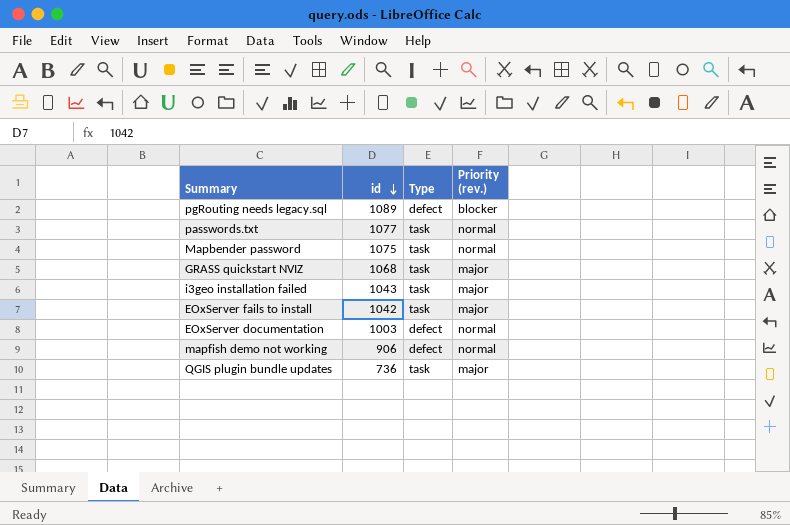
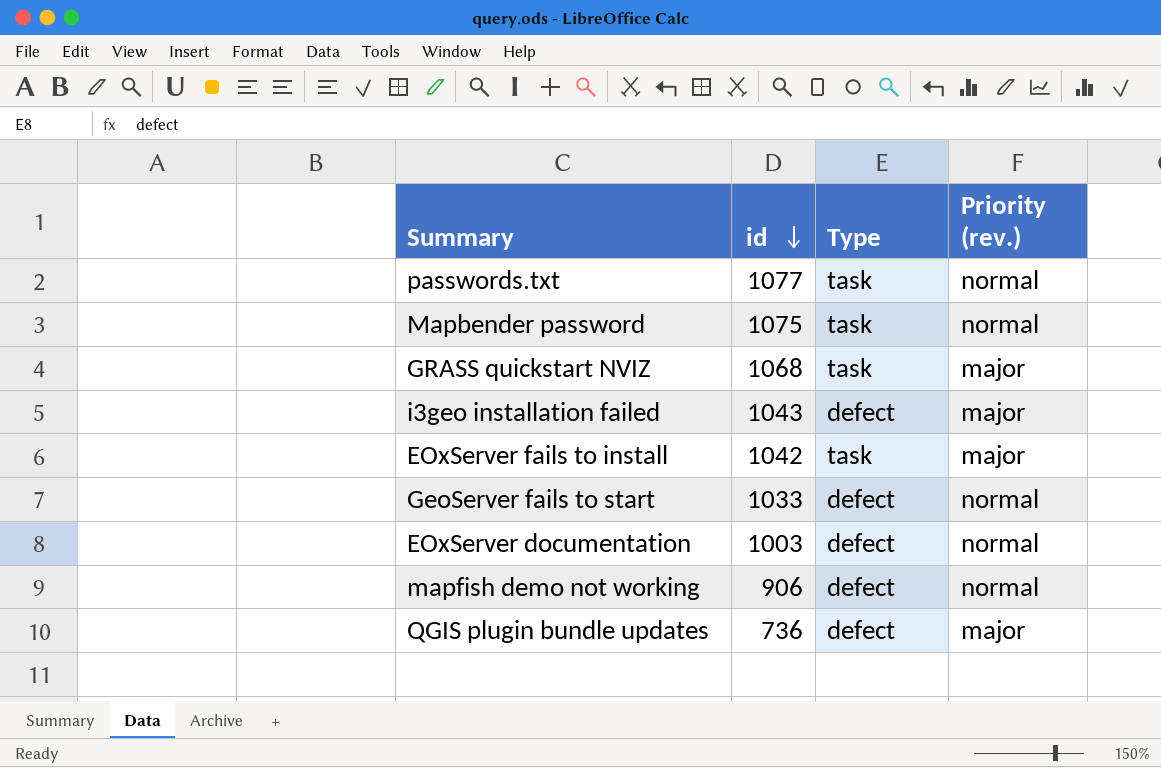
row pgRouting needs legacy.sql: 1089 | defect | blocker -> none
i3geo installation failed | Type: task -> defect
row GeoServer fails to start: none -> 1033 | defect | normal
QGIS plugin bundle updates | Type: task -> defect

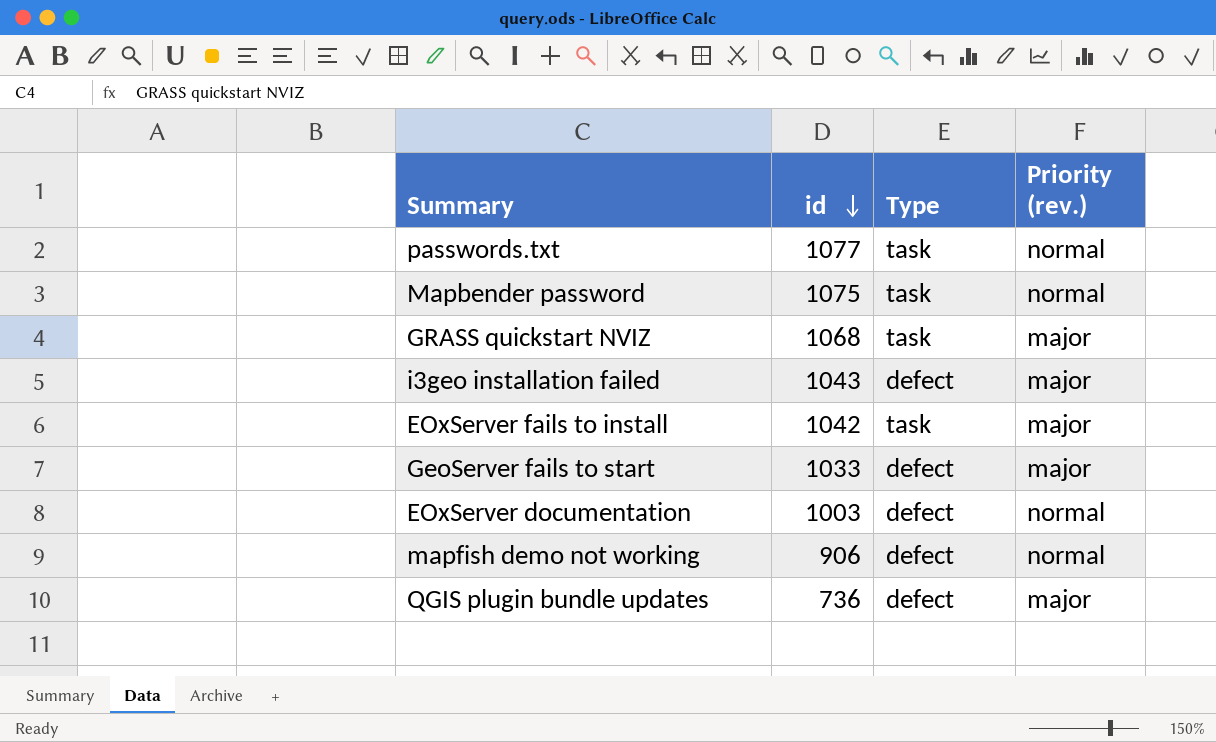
GeoServer fails to start | Priority (rev.): normal -> major

